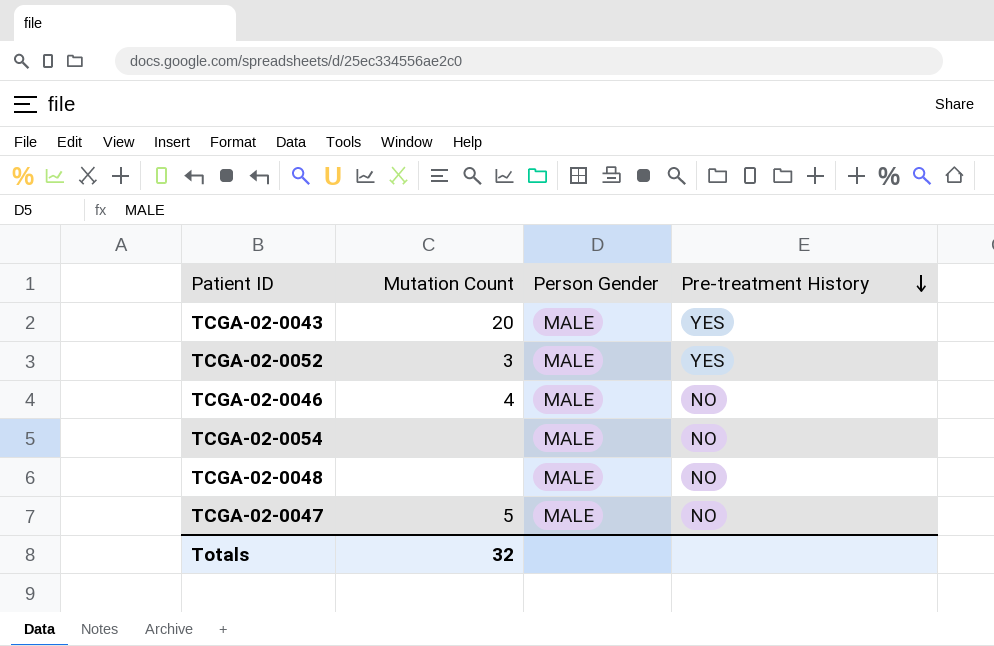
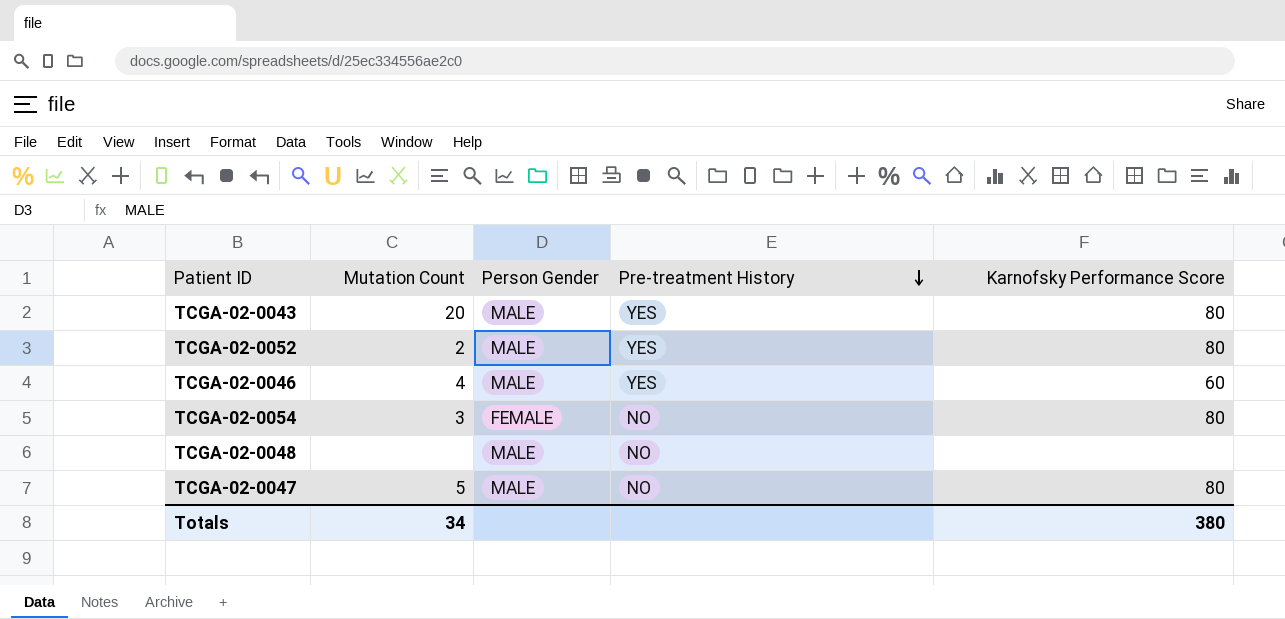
column Karnofsky Performance Score | position: none -> 5
TCGA-02-0052 | Mutation Count: 3 -> 2
TCGA-02-0046 | Pre-treatment History: NO -> YES
TCGA-02-0054 | Mutation Count: none -> 3
TCGA-02-0054 | Person Gender: MALE -> FEMALE
Totals | Mutation Count: 32 -> 34

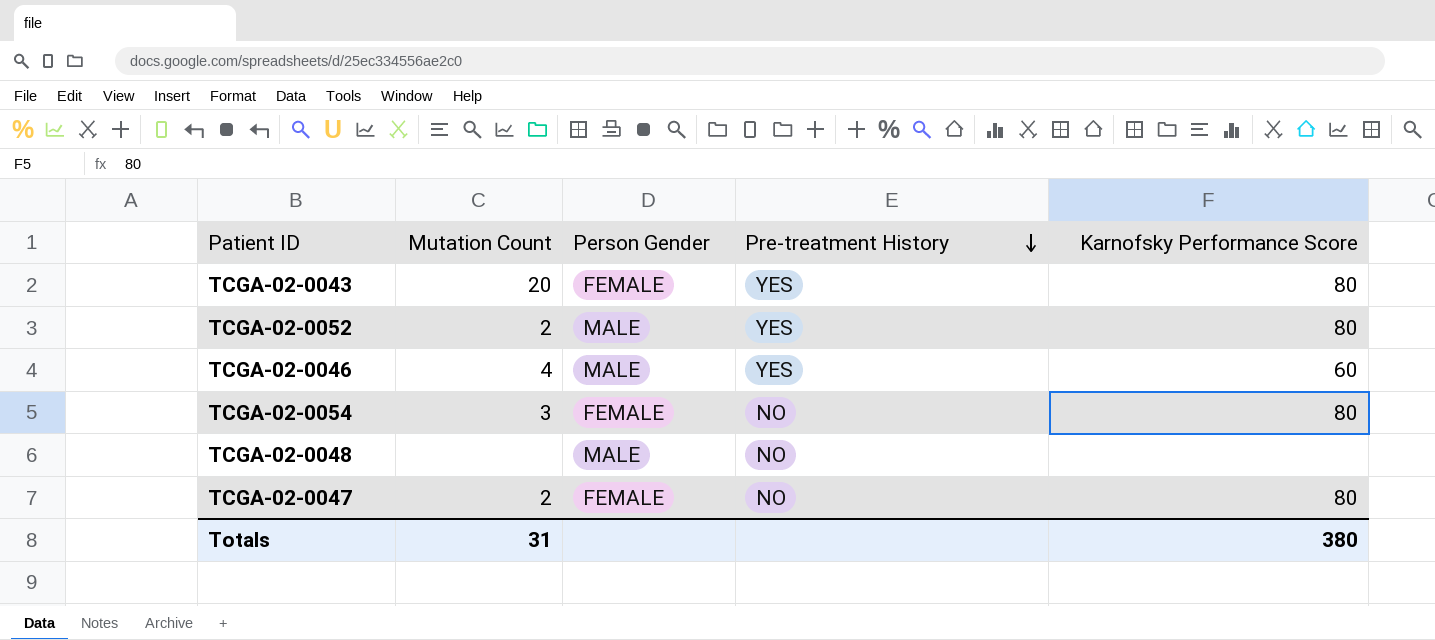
TCGA-02-0043 | Person Gender: MALE -> FEMALE
TCGA-02-0047 | Mutation Count: 5 -> 2
TCGA-02-0047 | Person Gender: MALE -> FEMALE
Totals | Mutation Count: 34 -> 31

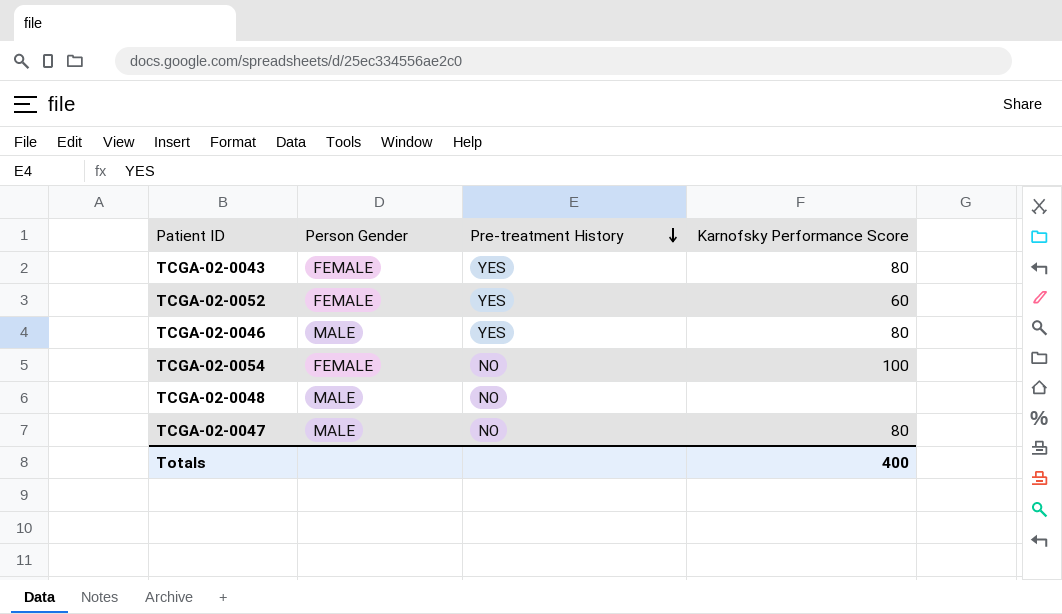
column Mutation Count | position: 2 -> none
TCGA-02-0052 | Person Gender: MALE -> FEMALE
TCGA-02-0052 | Karnofsky Performance Score: 80 -> 60
TCGA-02-0046 | Karnofsky Performance Score: 60 -> 80
TCGA-02-0054 | Karnofsky Performance Score: 80 -> 100
TCGA-02-0047 | Person Gender: FEMALE -> MALE
Totals | Karnofsky Performance Score: 380 -> 400

